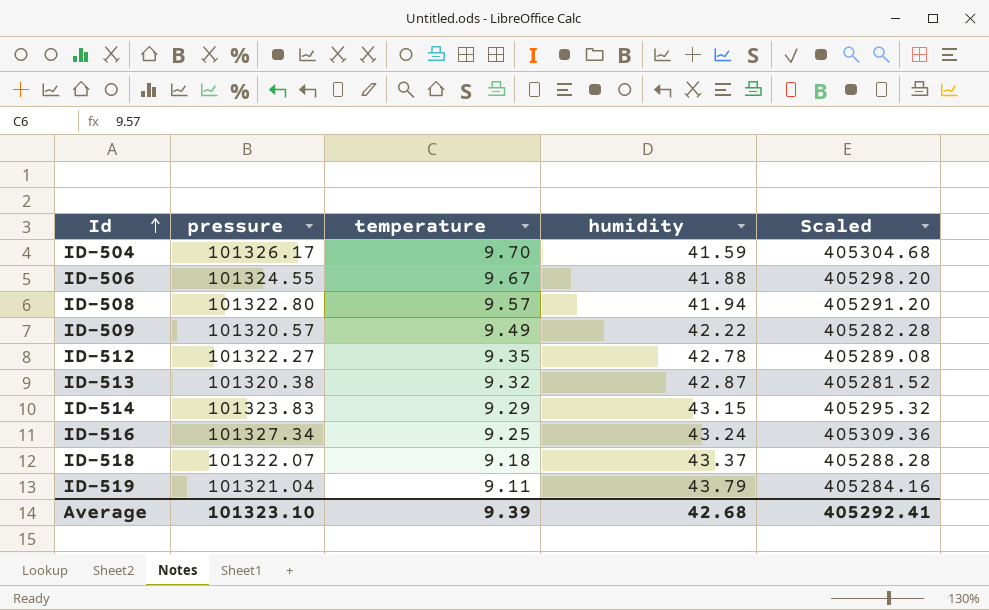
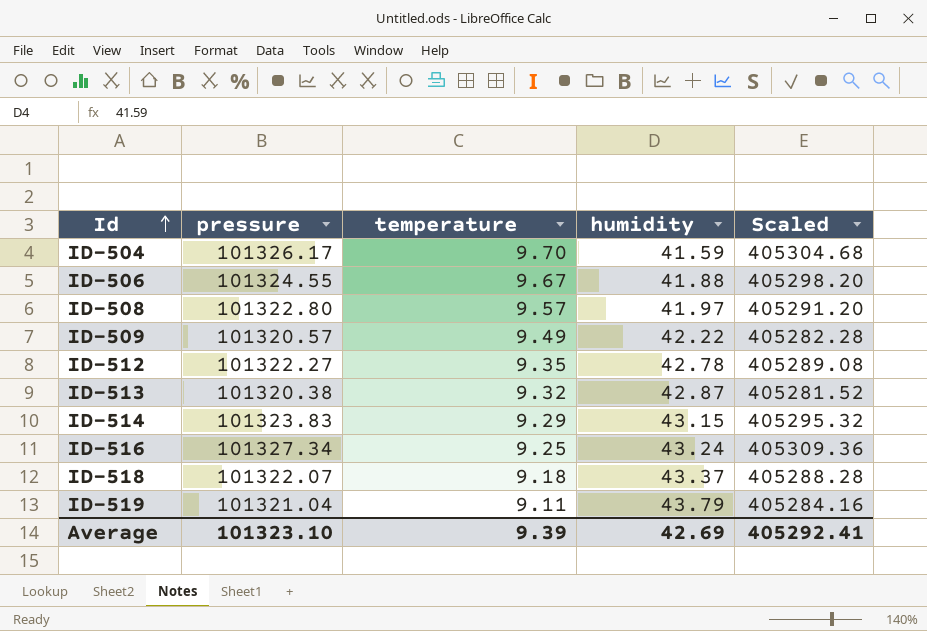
ID-508 | humidity: 41.94 -> 41.97
Average | humidity: 42.68 -> 42.69

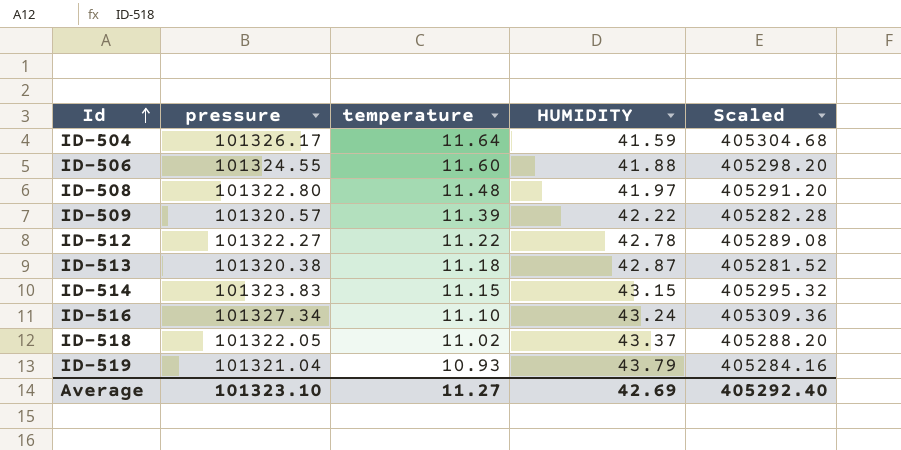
column name: humidity -> HUMIDITY
ID-504 | temperature: 9.70 -> 11.64
ID-506 | temperature: 9.67 -> 11.60
ID-508 | temperature: 9.57 -> 11.48
ID-509 | temperature: 9.49 -> 11.39
ID-512 | temperature: 9.35 -> 11.22
ID-513 | temperature: 9.32 -> 11.18
ID-514 | temperature: 9.29 -> 11.15
ID-516 | temperature: 9.25 -> 11.10
ID-518 | pressure: 101322.07 -> 101322.05
ID-518 | temperature: 9.18 -> 11.02
ID-518 | Scaled: 405288.28 -> 405288.20
ID-519 | temperature: 9.11 -> 10.93
Average | temperature: 9.39 -> 11.27
Average | Scaled: 405292.41 -> 405292.40

